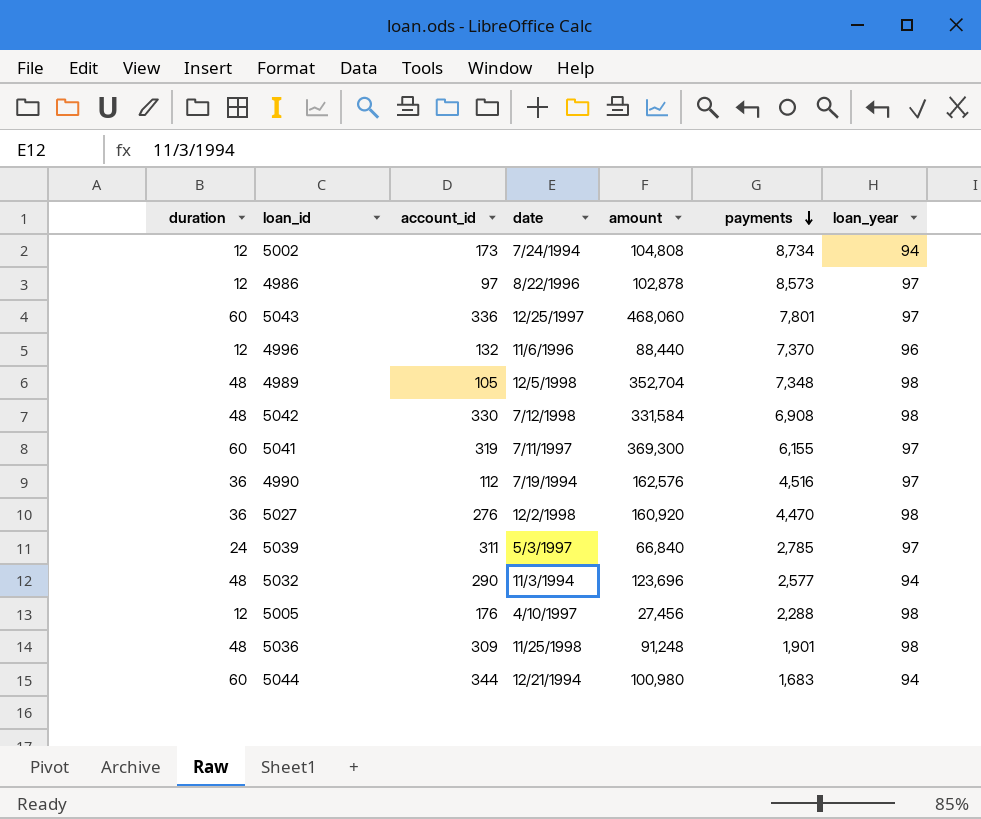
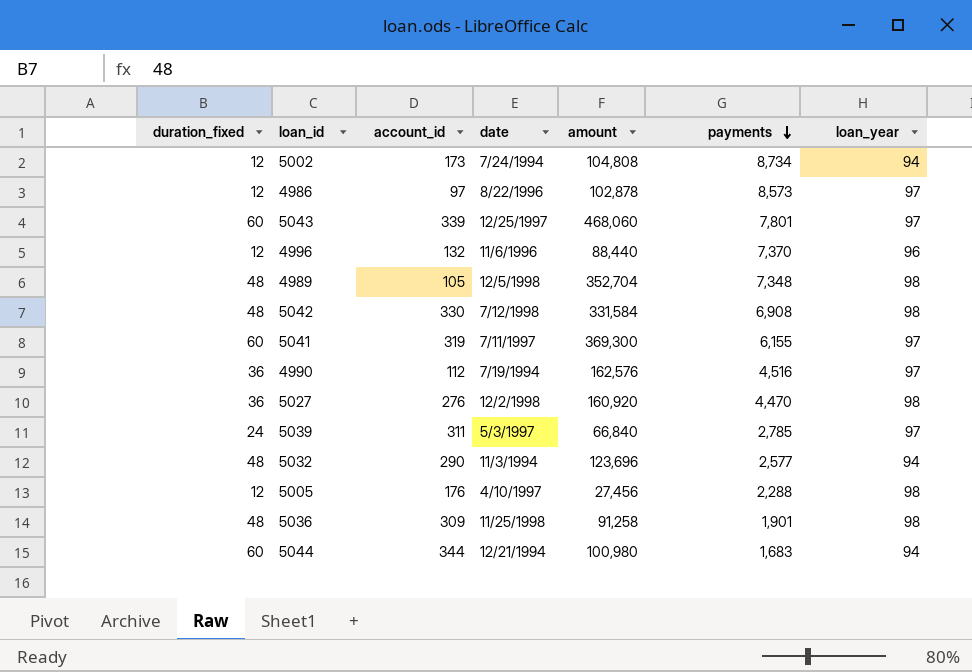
column name: duration -> duration_fixed
5043 | account_id: 336 -> 339
5036 | amount: 91,248 -> 91,258

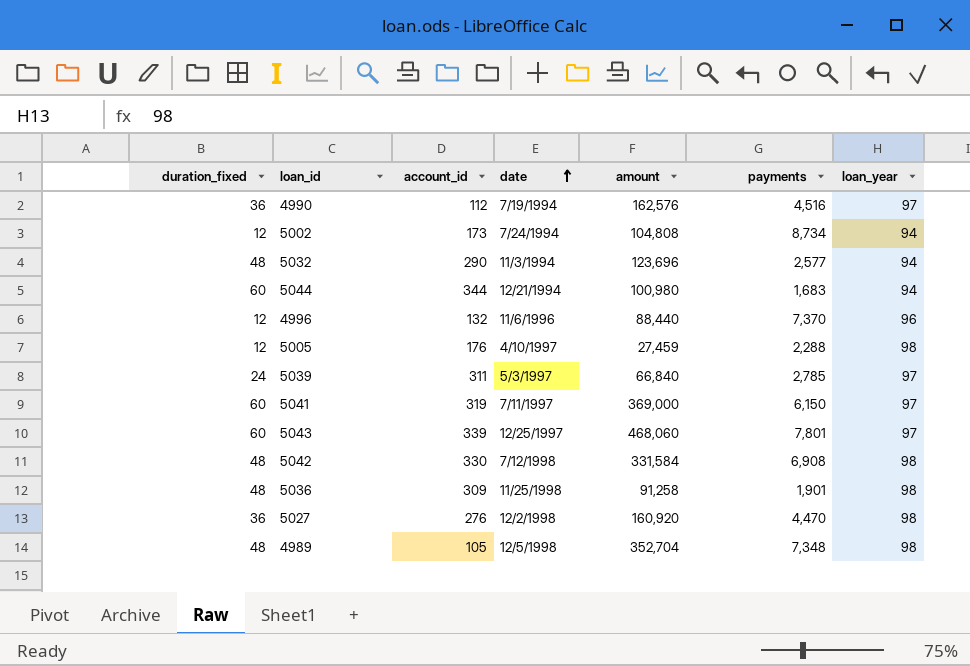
row order: payments descending -> date ascending
row 4986: 12 | 97 | 8/22/1996 | 102,878 | 8,573 | 97 -> none
5005 | amount: 27,456 -> 27,459
5041 | amount: 369,300 -> 369,000
5041 | payments: 6,155 -> 6,150

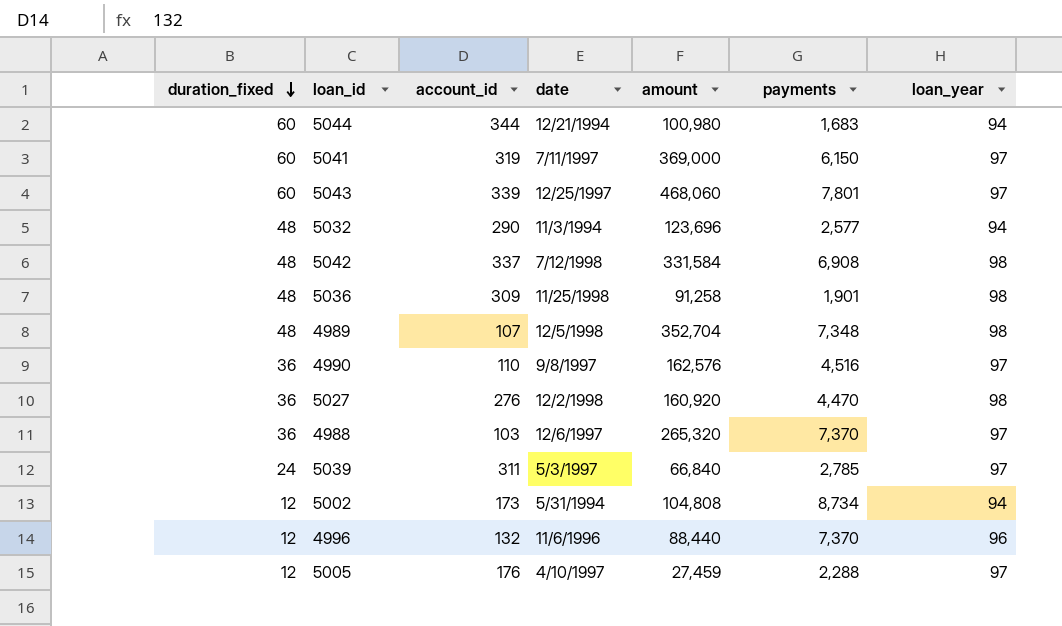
row order: date ascending -> duration_fixed descending
5042 | account_id: 330 -> 337
4989 | account_id: 105 -> 107
4990 | account_id: 112 -> 110
4990 | date: 7/19/1994 -> 9/8/1997
row 4988: none -> 36 | 103 | 12/6/1997 | 265,320 | 7,370 | 97
5002 | date: 7/24/1994 -> 5/31/1994
5005 | loan_year: 98 -> 97

